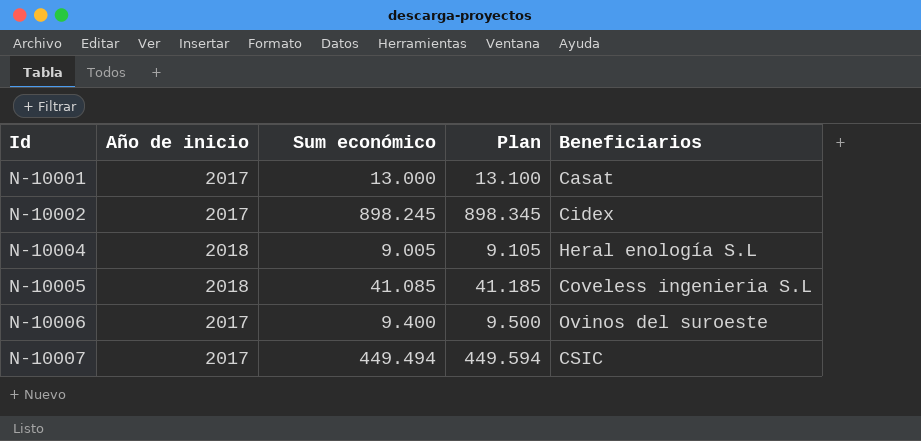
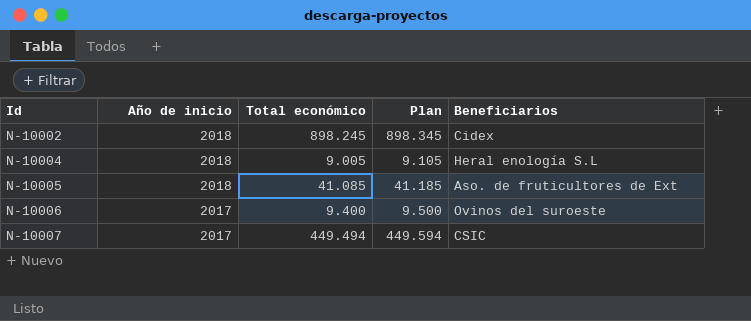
column name: Sum económico -> Total económico
row N-10001: 2017 | 13.000 | 13.100 | Casat -> none
N-10002 | Año de inicio: 2017 -> 2018
N-10005 | Beneficiarios: Coveless ingenieria S.L -> Aso. de fruticultores de Ext

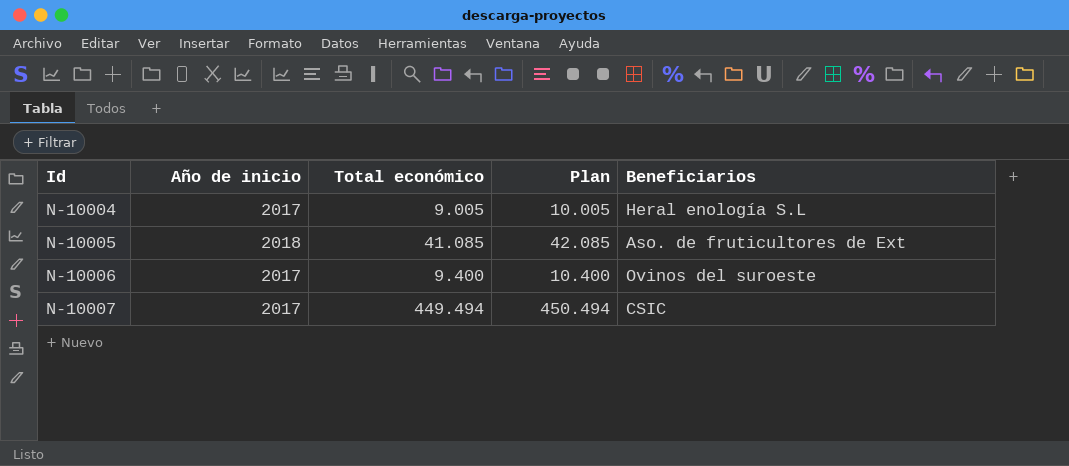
column Plan | formula: [Total económico] + 100 -> [Total económico] + 1000
row N-10002: 2018 | 898.245 | 898.345 | Cidex -> none
N-10004 | Año de inicio: 2018 -> 2017

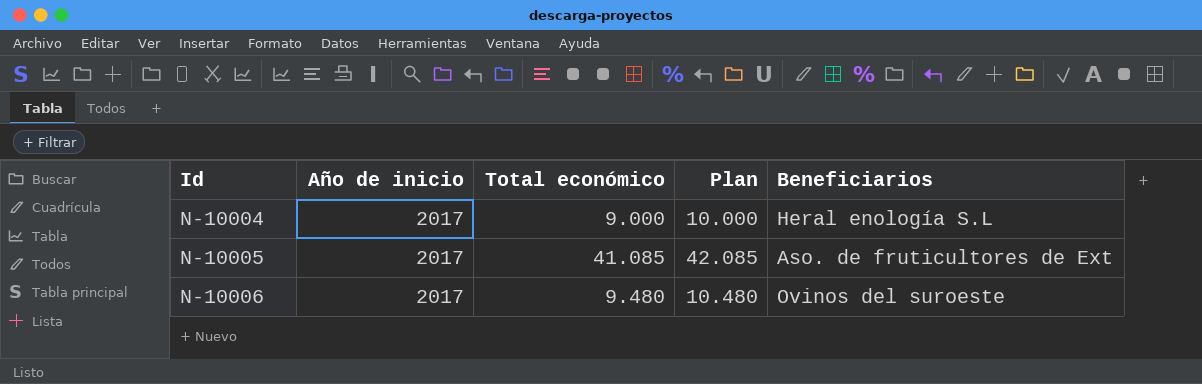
row N-10007: 2017 | 449.494 | 450.494 | CSIC -> none
N-10004 | Total económico: 9.005 -> 9.000
N-10004 | Plan: 10.005 -> 10.000
N-10005 | Año de inicio: 2018 -> 2017
N-10006 | Total económico: 9.400 -> 9.480
N-10006 | Plan: 10.400 -> 10.480

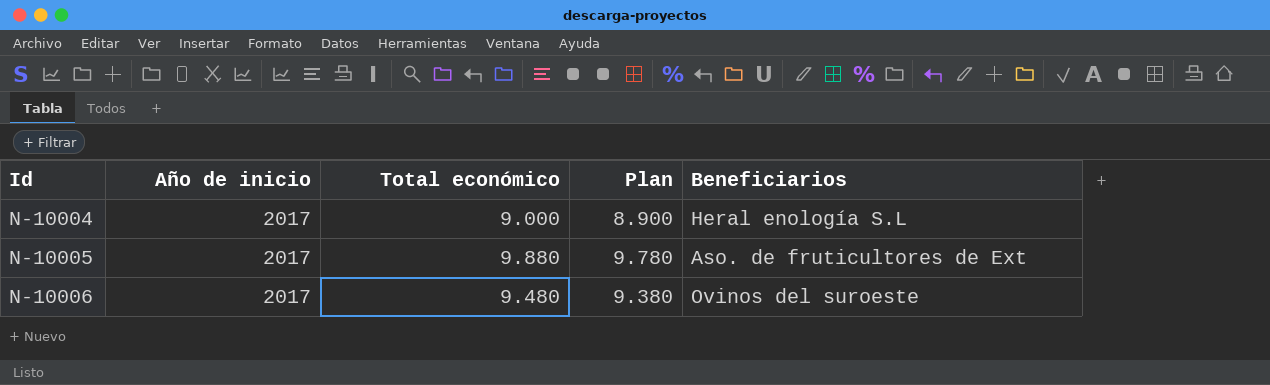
column Plan | formula: [Total económico] + 1000 -> [Total económico] - 100
N-10005 | Total económico: 41.085 -> 9.880

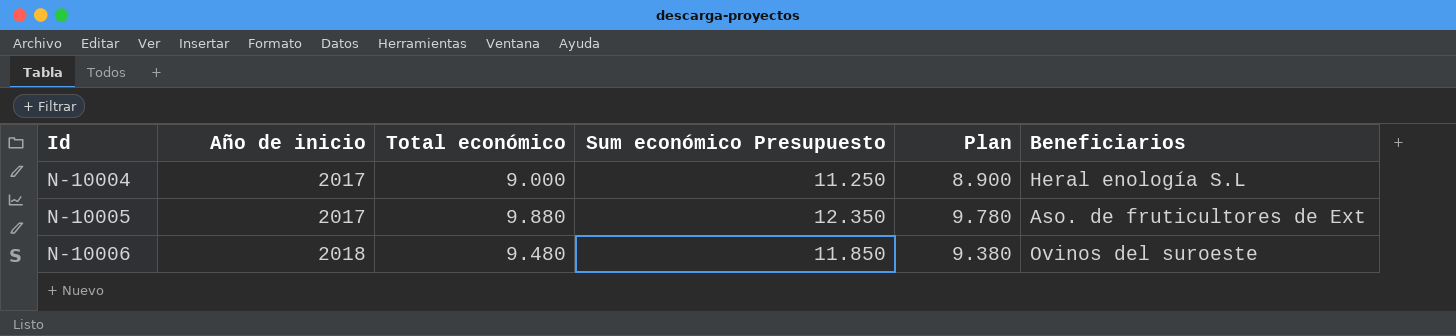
column Sum económico Presupuesto | formula: none -> [Total económico] * 1,25
N-10006 | Año de inicio: 2017 -> 2018

